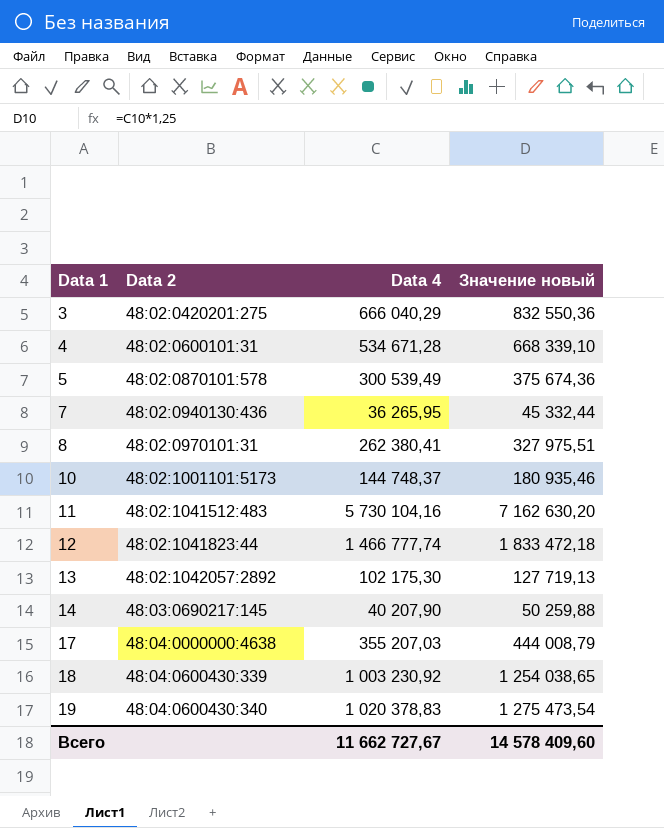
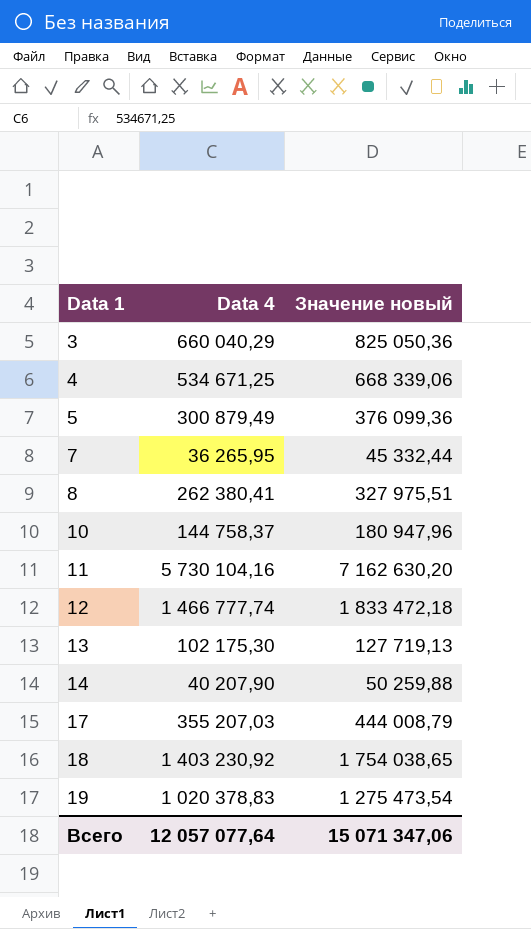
column Data 2 | position: 2 -> none
3 | Data 4: 666 040,29 -> 660 040,29
3 | Значение новый: 832 550,36 -> 825 050,36
4 | Data 4: 534 671,28 -> 534 671,25
4 | Значение новый: 668 339,10 -> 668 339,06
5 | Data 4: 300 539,49 -> 300 879,49
5 | Значение новый: 375 674,36 -> 376 099,36
10 | Data 4: 144 748,37 -> 144 758,37
10 | Значение новый: 180 935,46 -> 180 947,96
18 | Data 4: 1 003 230,92 -> 1 403 230,92
18 | Значение новый: 1 254 038,65 -> 1 754 038,65
Всего | Data 4: 11 662 727,67 -> 12 057 077,64
Всего | Значение новый: 14 578 409,60 -> 15 071 347,06

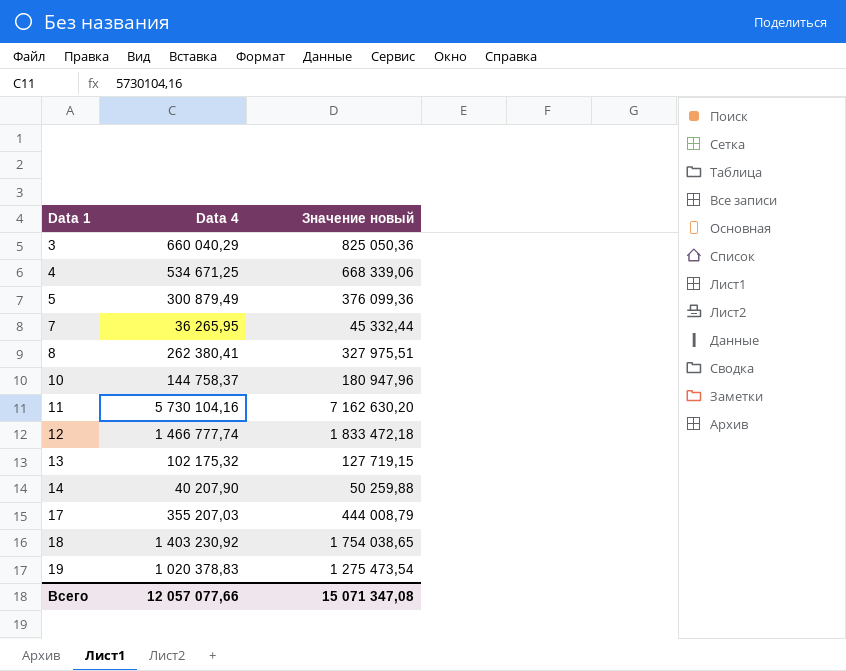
13 | Data 4: 102 175,30 -> 102 175,32
13 | Значение новый: 127 719,13 -> 127 719,15
Всего | Data 4: 12 057 077,64 -> 12 057 077,66
Всего | Значение новый: 15 071 347,06 -> 15 071 347,08

